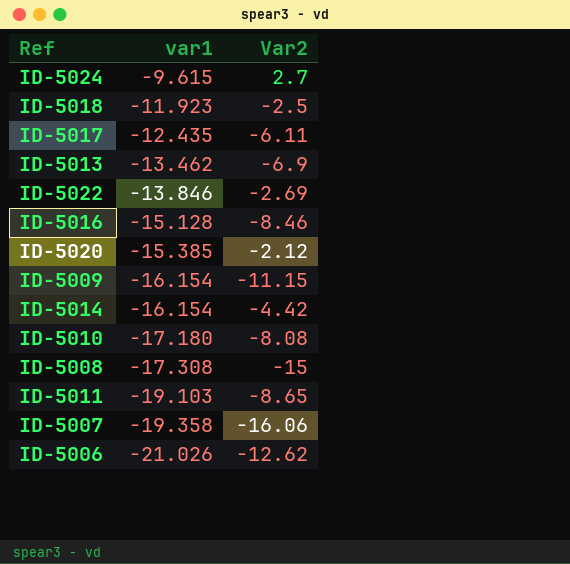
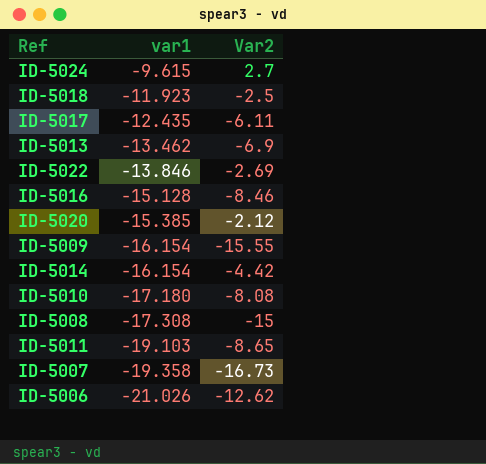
ID-5009 | Var2: -11.15 -> -15.55
ID-5007 | Var2: -16.06 -> -16.73

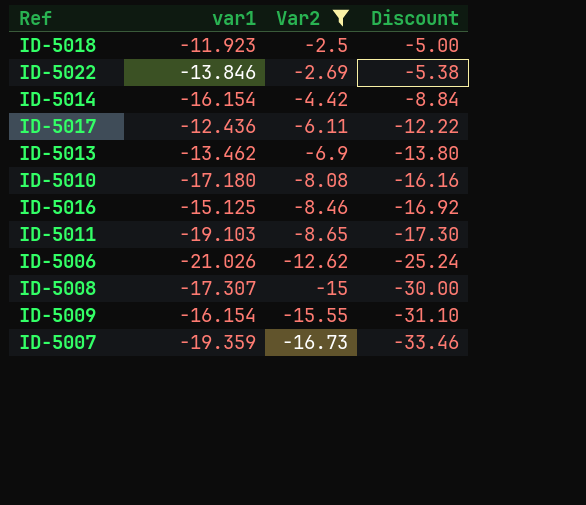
filter: none -> Var2 <= -2.5
row order: var1 descending -> Var2 descending
column Discount | formula: none -> [Var2] * 2
ID-5017 | var1: -12.435 -> -12.436
ID-5016 | var1: -15.128 -> -15.125
ID-5008 | var1: -17.308 -> -17.307
ID-5007 | var1: -19.358 -> -19.359

